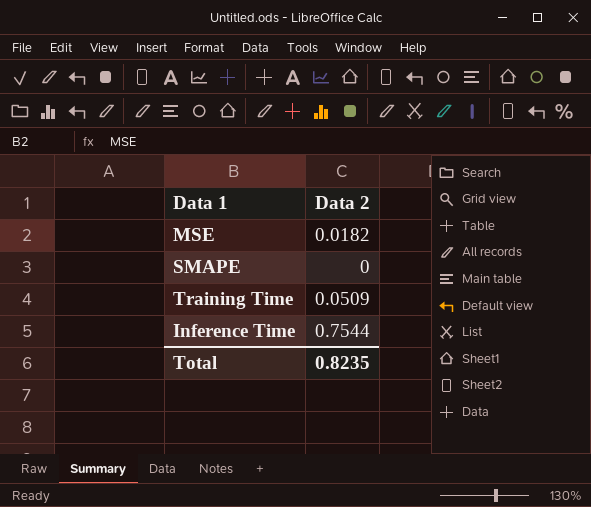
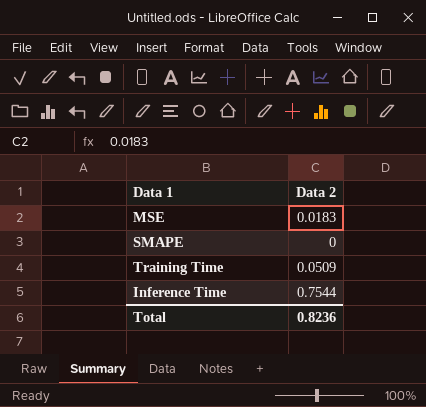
MSE | Data 2: 0.0182 -> 0.0183
Total | Data 2: 0.8235 -> 0.8236

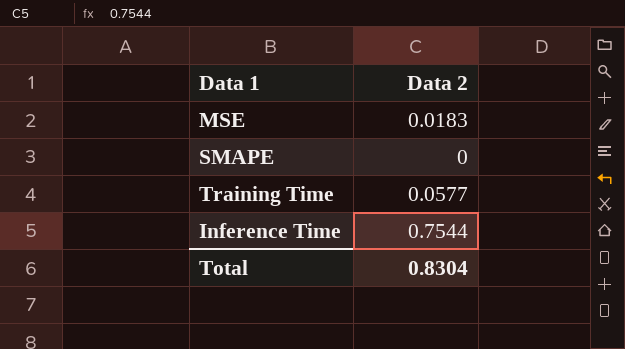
Training Time | Data 2: 0.0509 -> 0.0577
Total | Data 2: 0.8236 -> 0.8304

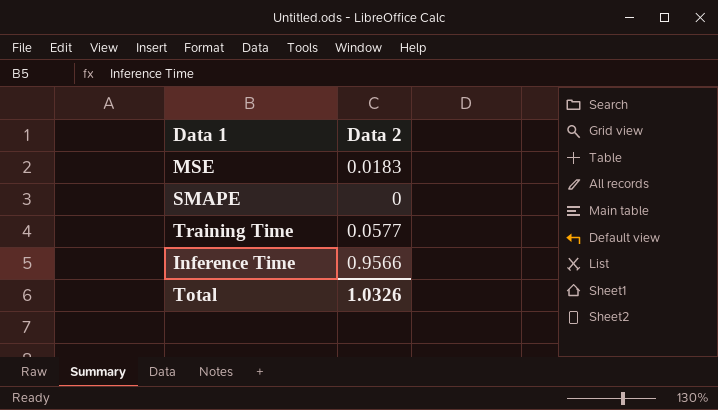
Inference Time | Data 2: 0.7544 -> 0.9566
Total | Data 2: 0.8304 -> 1.0326

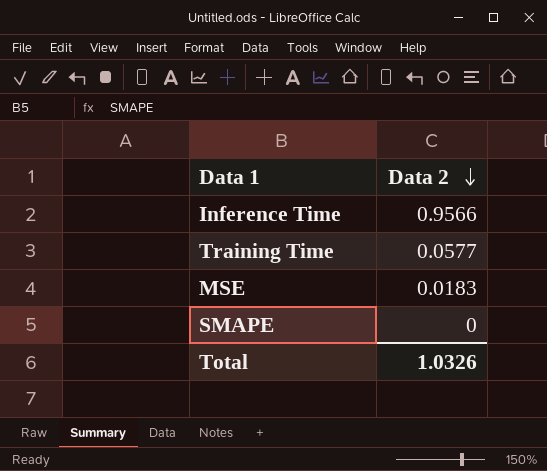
row order: none -> Data 2 descending

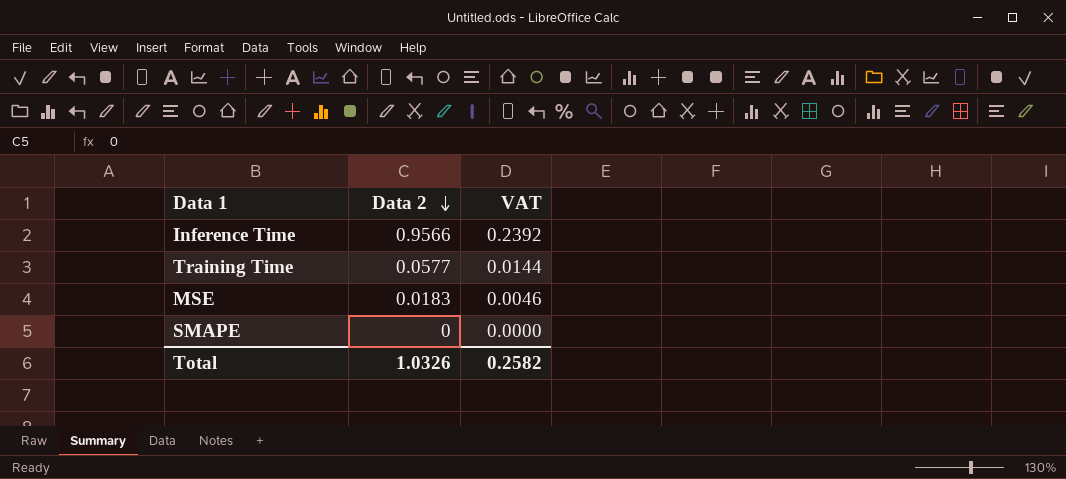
column VAT | formula: none -> [Data 2] * 0.25

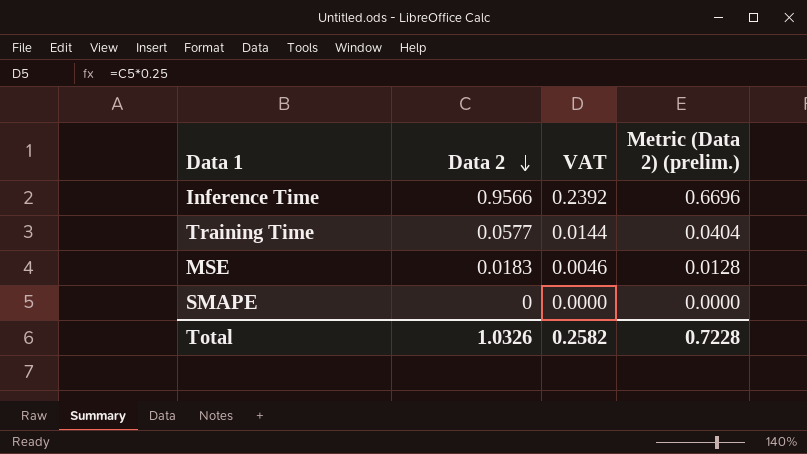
column Metric (Data 2) (prelim.) | formula: none -> [Data 2] * 0.7

